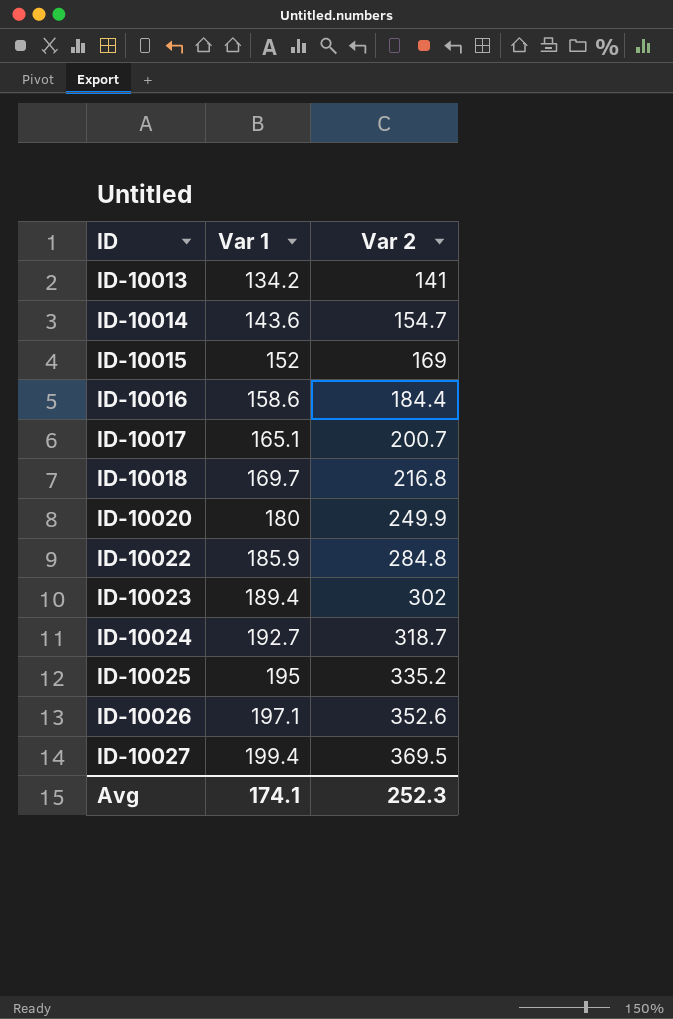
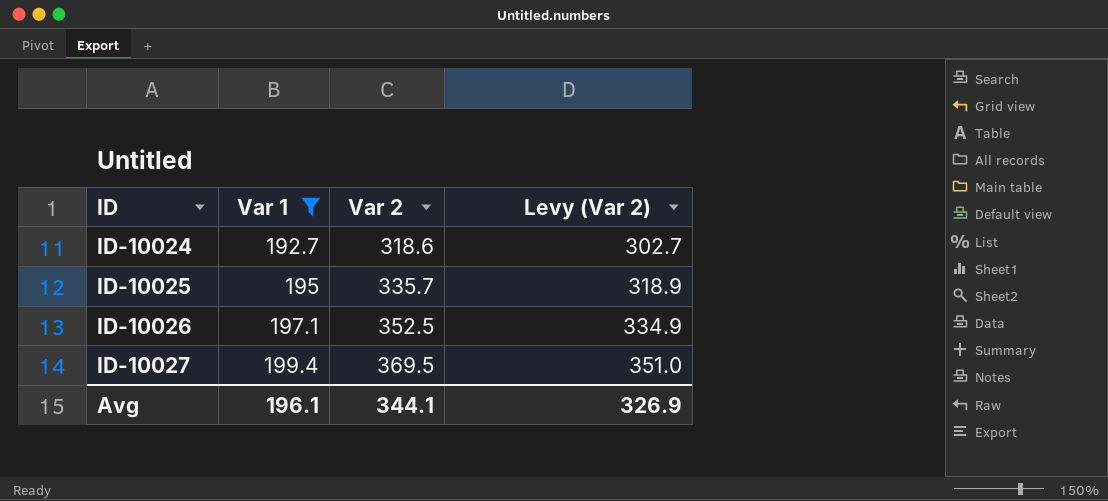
filter: none -> Var 1 >= 192.7
column Levy (Var 2) | formula: none -> [Var 2] * 0.95
ID-10024 | Var 2: 318.7 -> 318.6
ID-10025 | Var 2: 335.2 -> 335.7
ID-10026 | Var 2: 352.6 -> 352.5
Avg | Var 1: 174.1 -> 196.1
Avg | Var 2: 252.3 -> 344.1

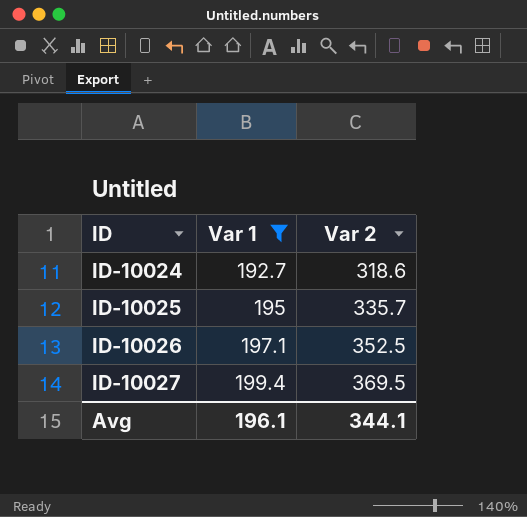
column Levy (Var 2) | formula: [Var 2] * 0.95 -> none

